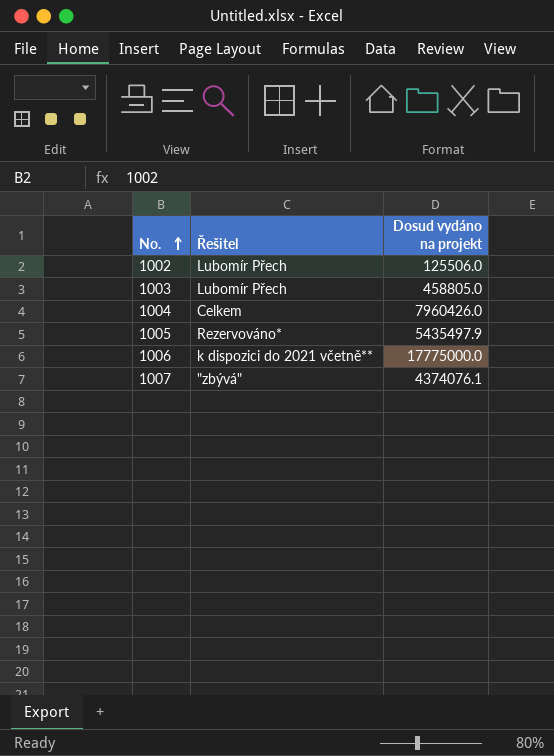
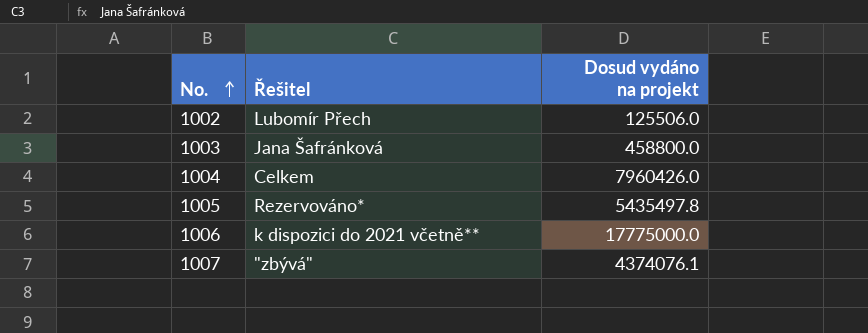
1003 | Řešitel: Lubomír Přech -> Jana Šafránková
1003 | Dosud vydáno na projekt: 458805.0 -> 458800.0
1005 | Dosud vydáno na projekt: 5435497.9 -> 5435497.8

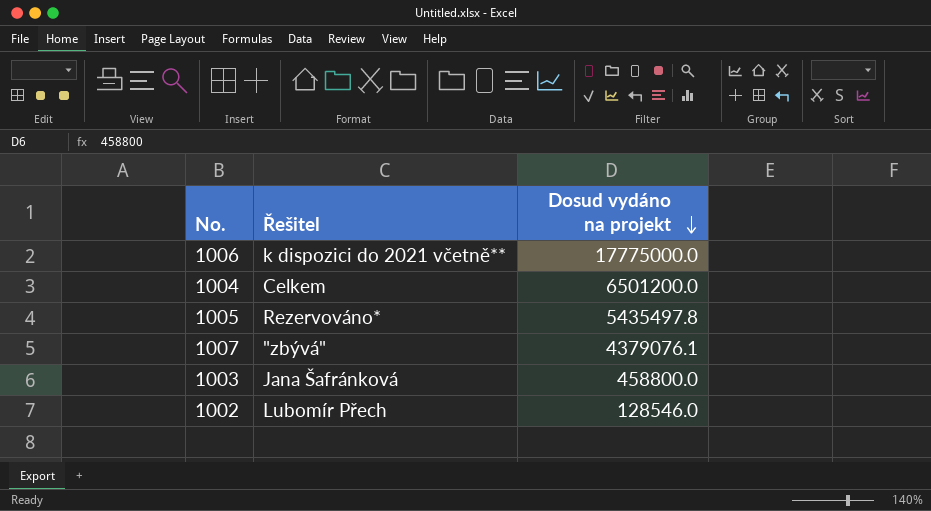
row order: No. ascending -> Dosud vydáno na projekt descending
1004 | Dosud vydáno na projekt: 7960426.0 -> 6501200.0
1007 | Dosud vydáno na projekt: 4374076.1 -> 4379076.1
1002 | Dosud vydáno na projekt: 125506.0 -> 128546.0

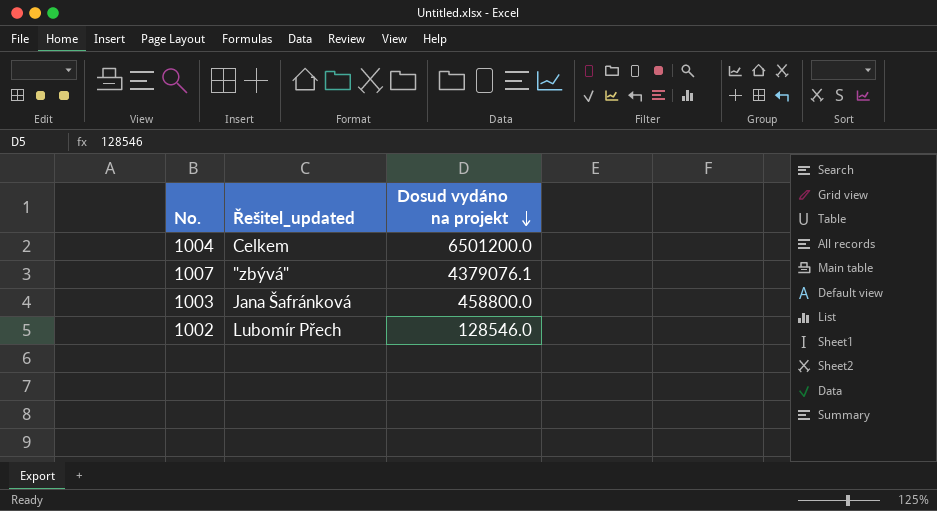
column name: Řešitel -> Řešitel_updated
row 1006: k dispozici do 2021 včetně** | 17775000.0 -> none
row 1005: Rezervováno* | 5435497.8 -> none

